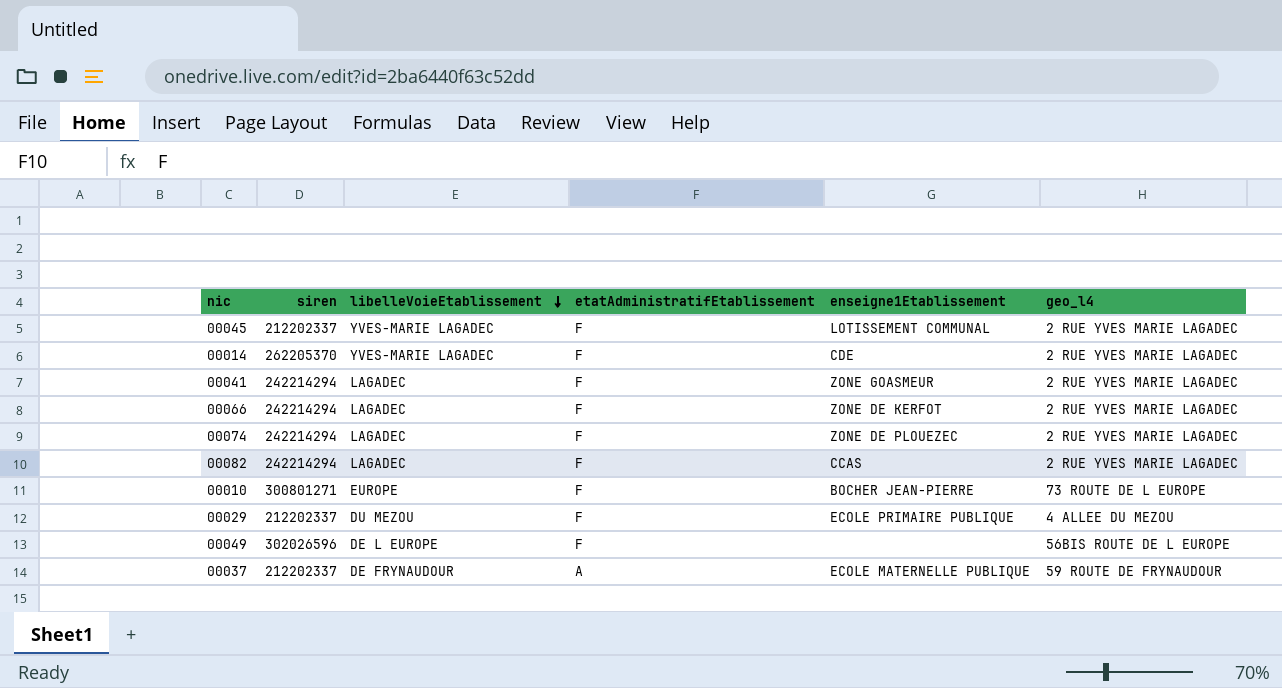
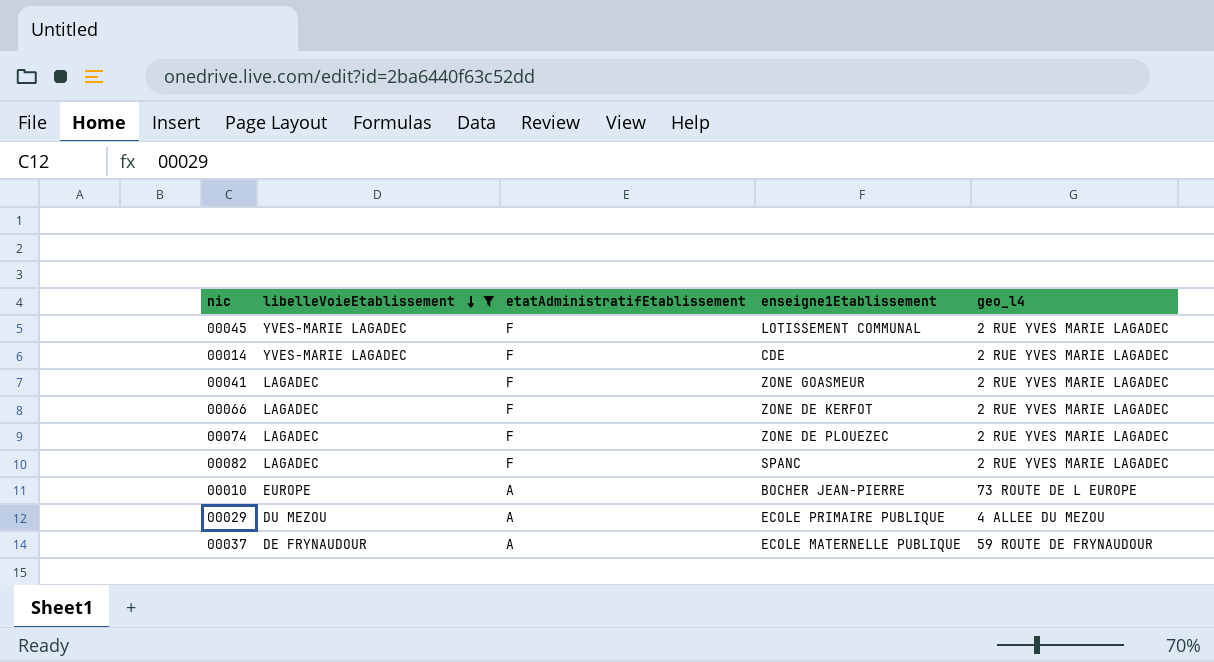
filter: none -> libelleVoieEtablissement != DE L EUROPE
column siren | position: 2 -> none
00082 | enseigne1Etablissement: CCAS -> SPANC
00010 | etatAdministratifEtablissement: F -> A
00029 | etatAdministratifEtablissement: F -> A

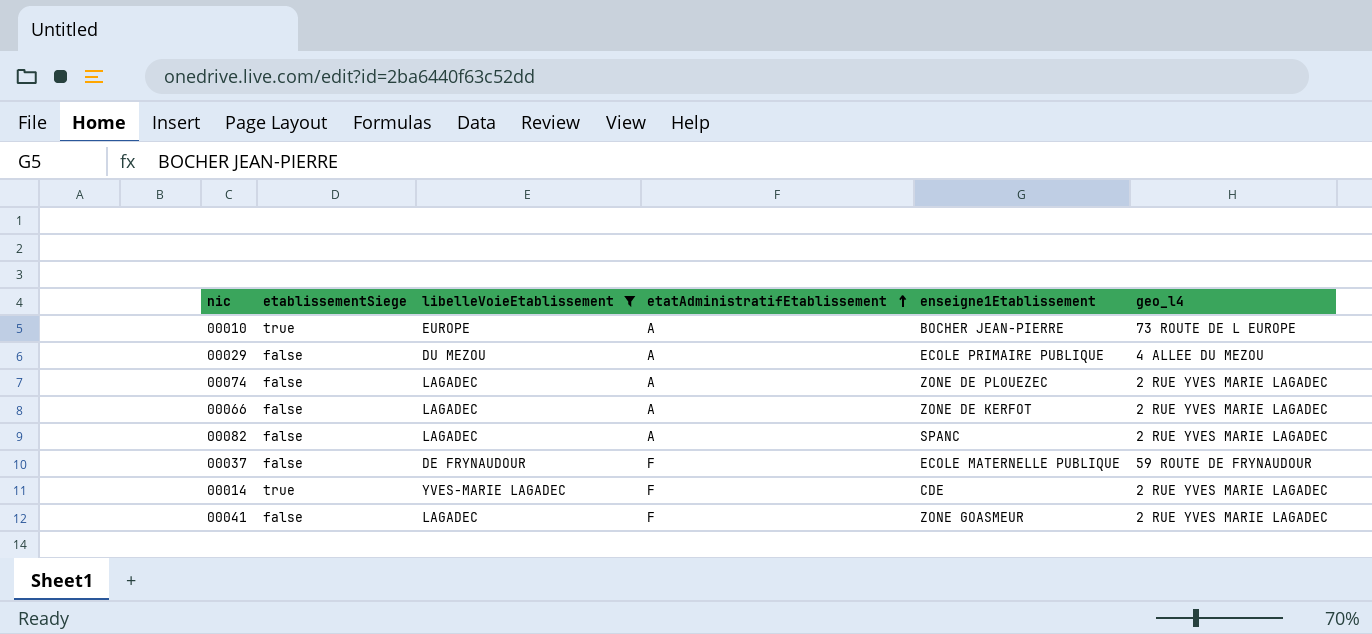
row order: libelleVoieEtablissement descending -> etatAdministratifEtablissement ascending
column etablissementSiege | position: none -> 2
row 00045: YVES-MARIE LAGADEC | F | LOTISSEMENT COMMUNAL | 2 RUE YVES MARIE LAGADEC -> none
00074 | etatAdministratifEtablissement: F -> A
00066 | etatAdministratifEtablissement: F -> A
00082 | etatAdministratifEtablissement: F -> A
00037 | etatAdministratifEtablissement: A -> F

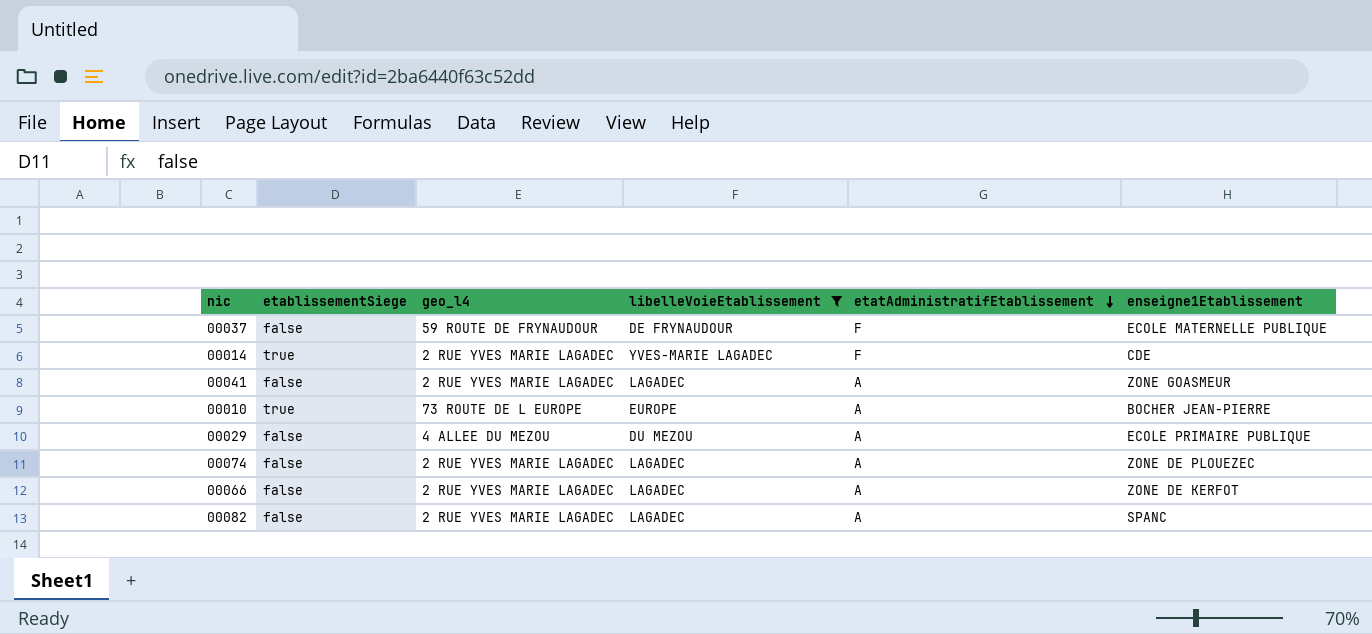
row order: etatAdministratifEtablissement ascending -> etatAdministratifEtablissement descending
column geo_l4 | position: 6 -> 3
00041 | etatAdministratifEtablissement: F -> A

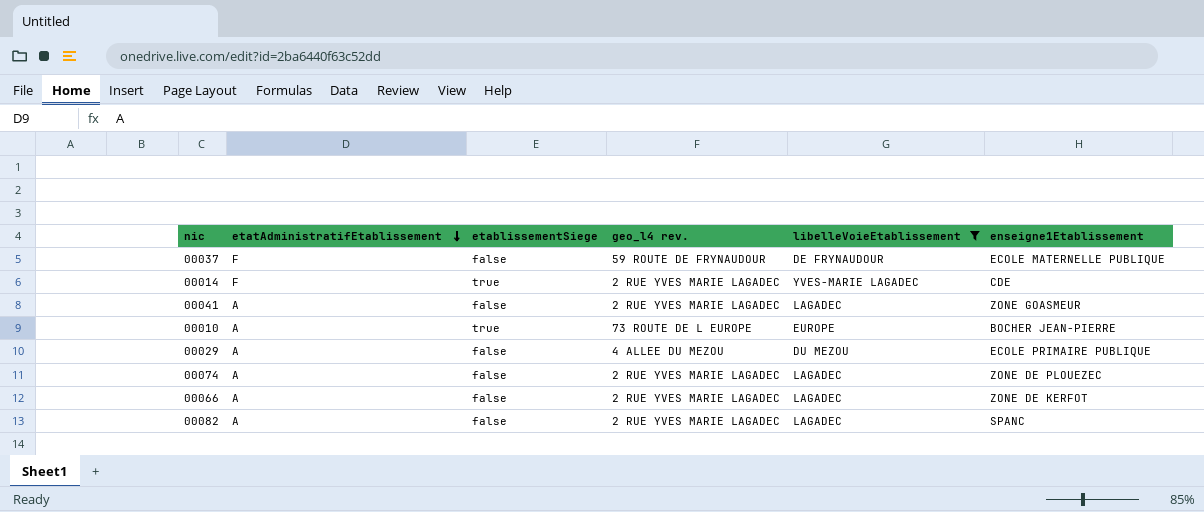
column etatAdministratifEtablissement | position: 5 -> 2
column name: geo_l4 -> geo_l4 rev.

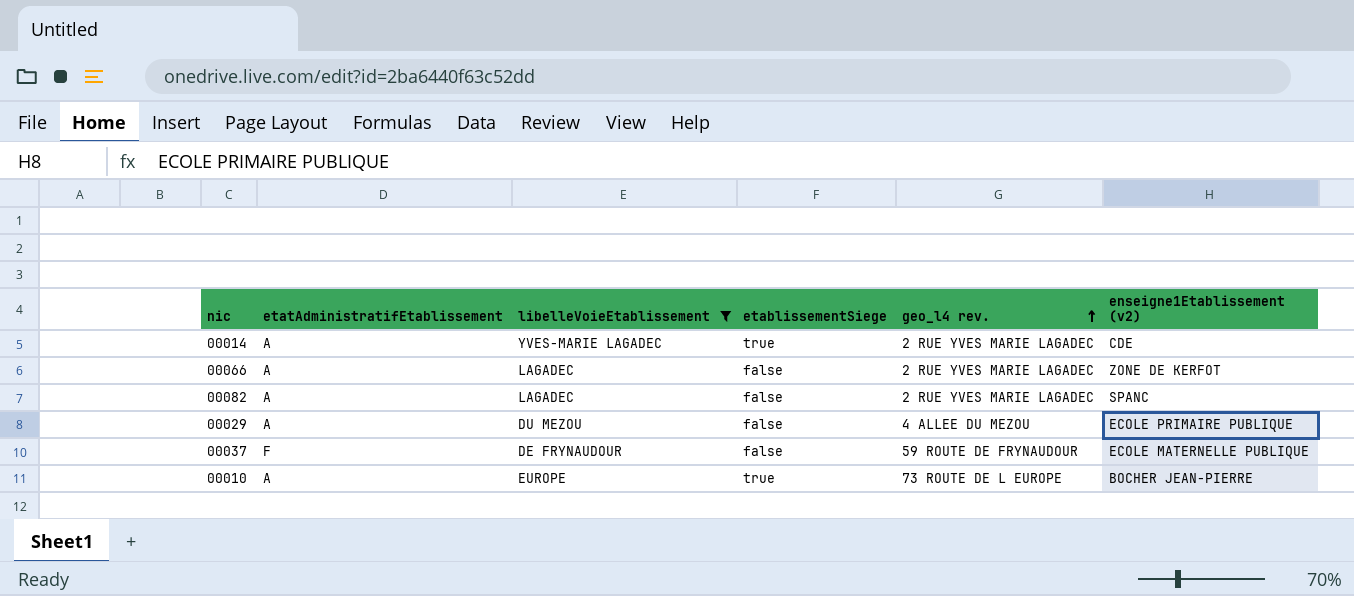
row order: etatAdministratifEtablissement descending -> geo_l4 rev. ascending
column libelleVoieEtablissement | position: 5 -> 3
column name: enseigne1Etablissement -> enseigne1Etablissement (v2)
row 00041: A | false | 2 RUE YVES MARIE LAGADEC | LAGADEC | ZONE GOASMEUR -> none
row 00074: A | false | 2 RUE YVES MARIE LAGADEC | LAGADEC | ZONE DE PLOUEZEC -> none
00014 | etatAdministratifEtablissement: F -> A

